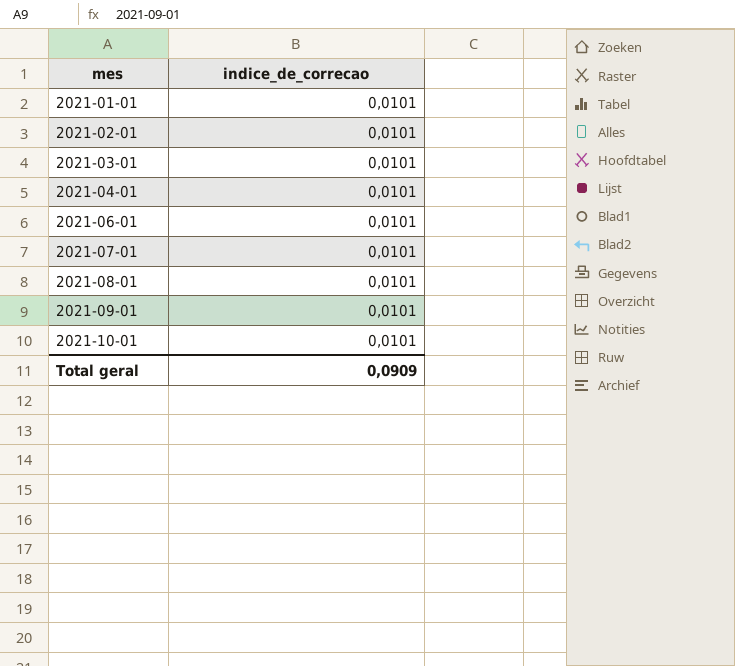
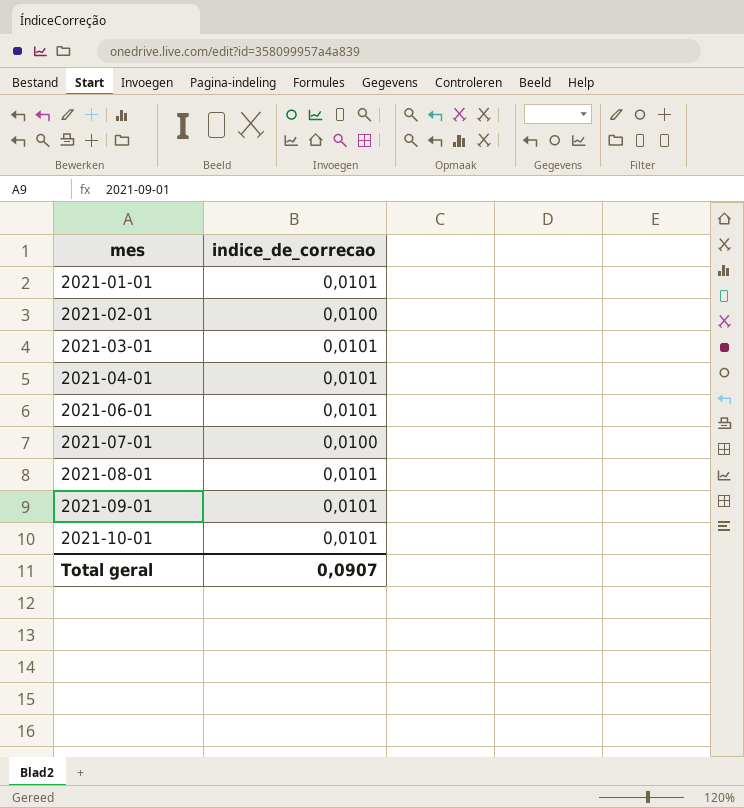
2021-02-01 | indice_de_correcao: 0,0101 -> 0,0100
2021-07-01 | indice_de_correcao: 0,0101 -> 0,0100
Total geral | indice_de_correcao: 0,0909 -> 0,0907

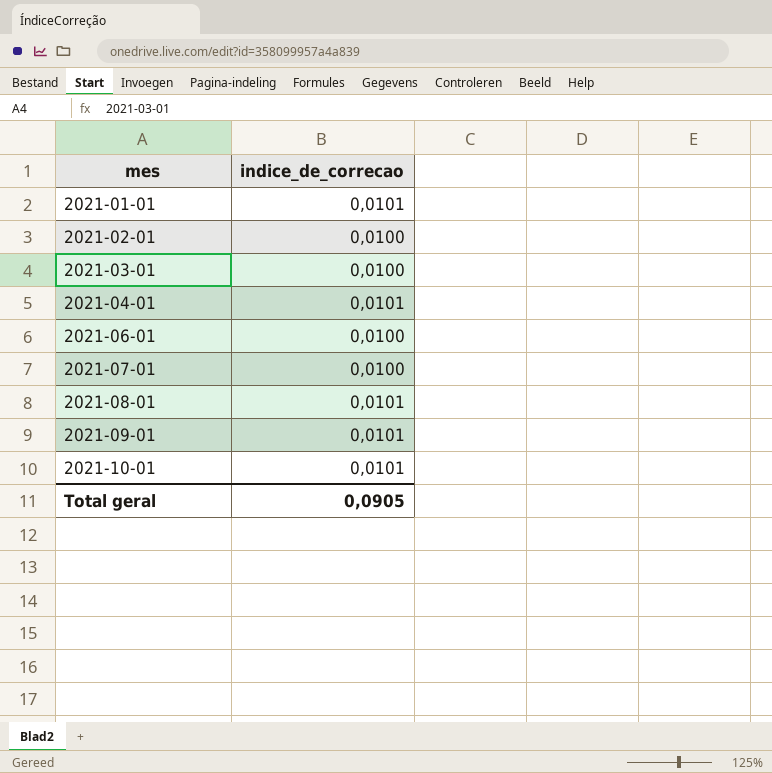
2021-03-01 | indice_de_correcao: 0,0101 -> 0,0100
2021-06-01 | indice_de_correcao: 0,0101 -> 0,0100
Total geral | indice_de_correcao: 0,0907 -> 0,0905

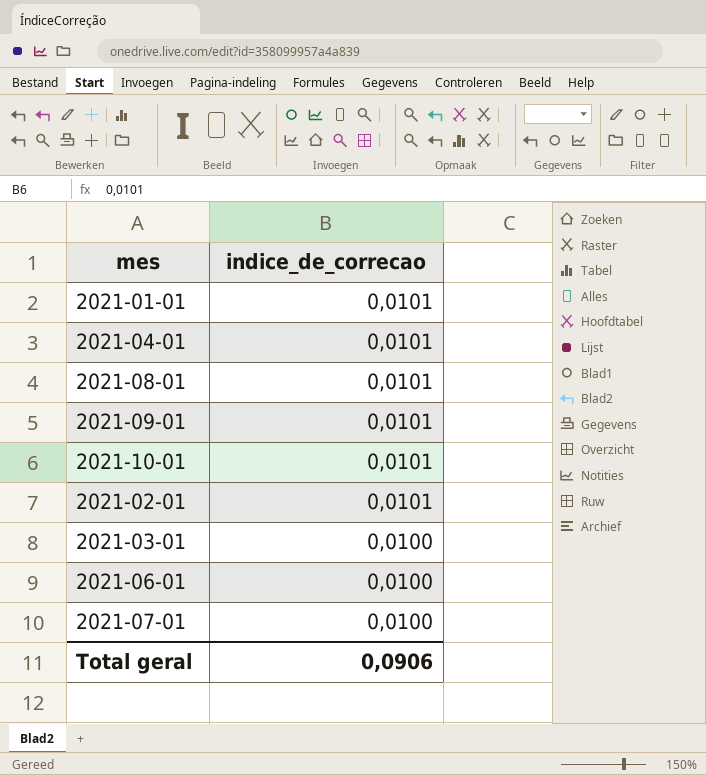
row order: mes ascending -> indice_de_correcao descending
2021-02-01 | indice_de_correcao: 0,0100 -> 0,0101
Total geral | indice_de_correcao: 0,0905 -> 0,0906

